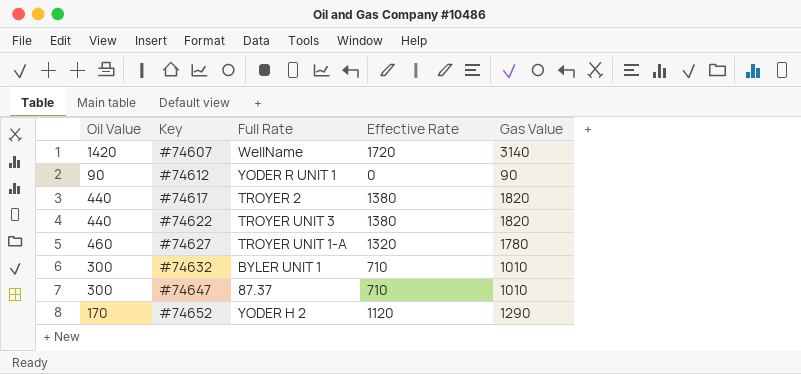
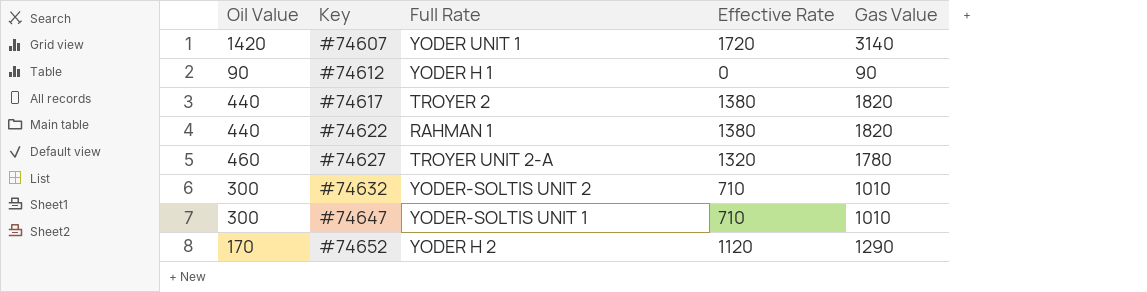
#74607 | Full Rate: WellName -> YODER UNIT 1
#74612 | Full Rate: YODER R UNIT 1 -> YODER H 1
#74622 | Full Rate: TROYER UNIT 3 -> RAHMAN 1
#74627 | Full Rate: TROYER UNIT 1-A -> TROYER UNIT 2-A
#74632 | Full Rate: BYLER UNIT 1 -> YODER-SOLTIS UNIT 2
#74647 | Full Rate: 87.37 -> YODER-SOLTIS UNIT 1

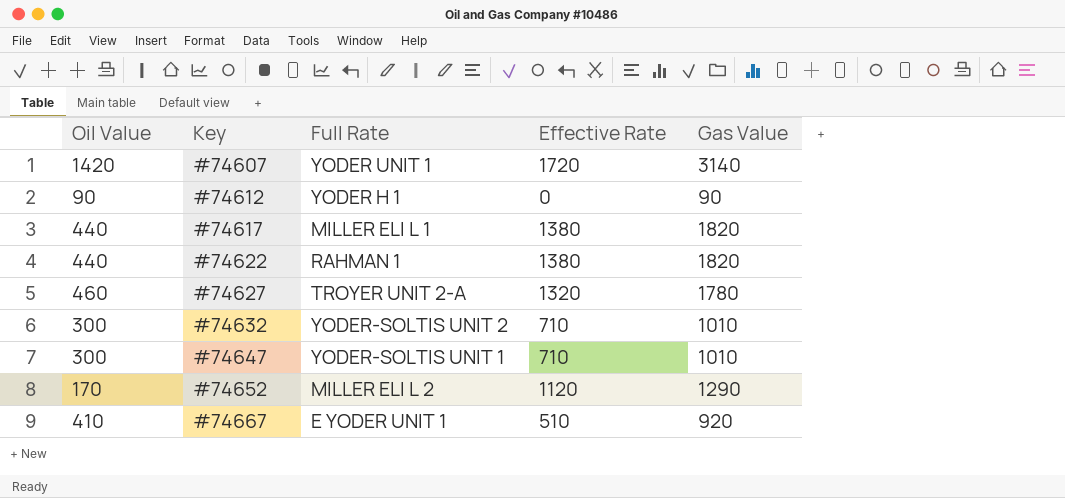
#74617 | Full Rate: TROYER 2 -> MILLER ELI L 1
#74652 | Full Rate: YODER H 2 -> MILLER ELI L 2
row #74667: none -> 410 | E YODER UNIT 1 | 510 | 920

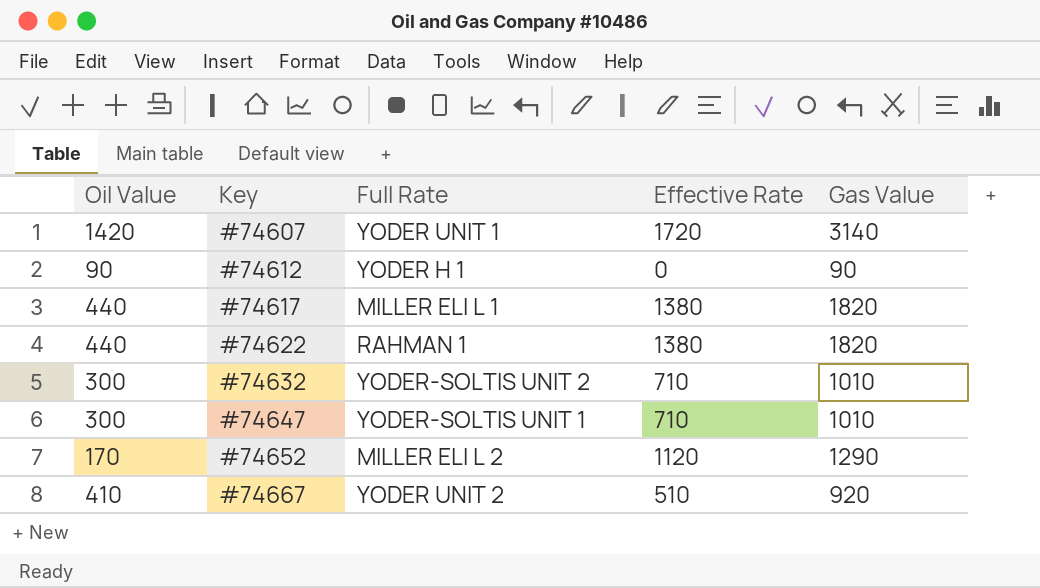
row #74627: 460 | TROYER UNIT 2-A | 1320 | 1780 -> none
#74667 | Full Rate: E YODER UNIT 1 -> YODER UNIT 2

